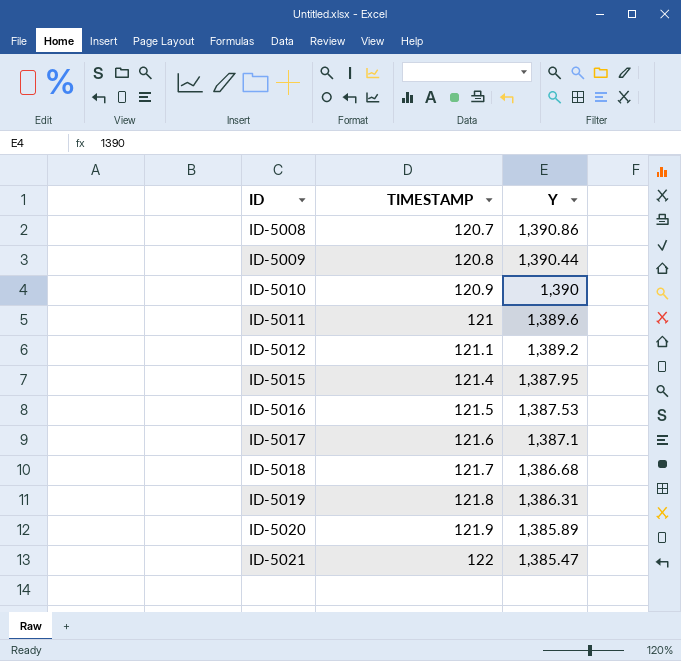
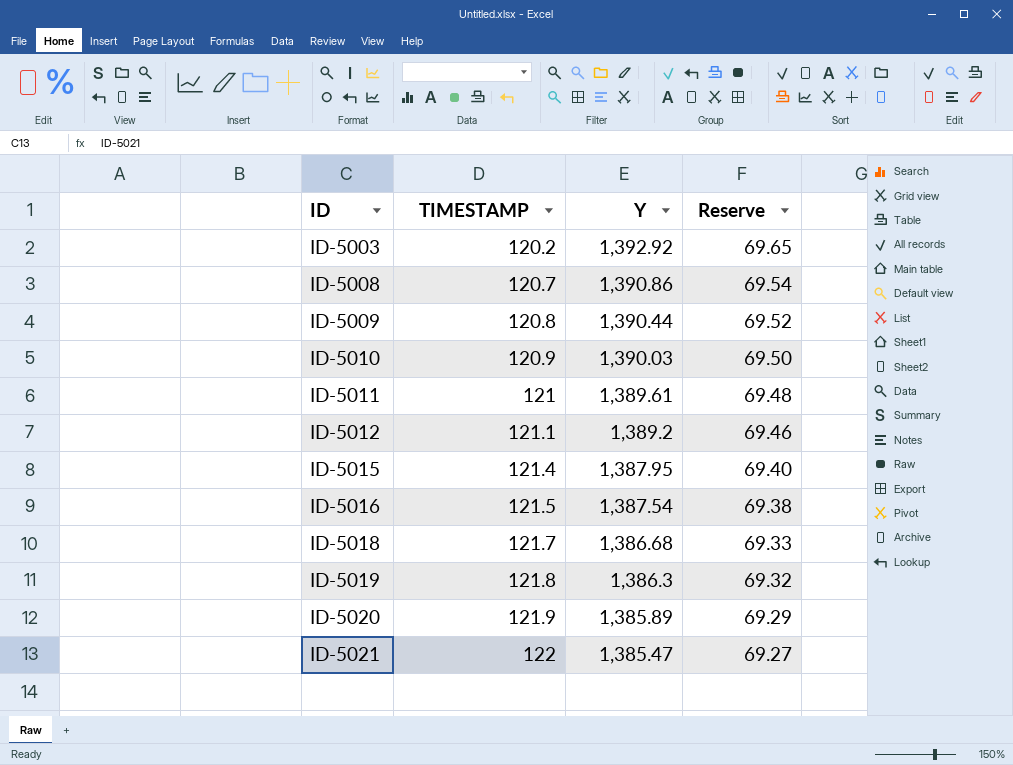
column Reserve | formula: none -> [Y] * 0.05
row ID-5017: 121.6 | 1,387.1 -> none
row ID-5003: none -> 120.2 | 1,392.92 | 69.65
ID-5010 | Y: 1,390 -> 1,390.03
ID-5011 | Y: 1,389.6 -> 1,389.61
ID-5016 | Y: 1,387.53 -> 1,387.54
ID-5019 | Y: 1,386.31 -> 1,386.3

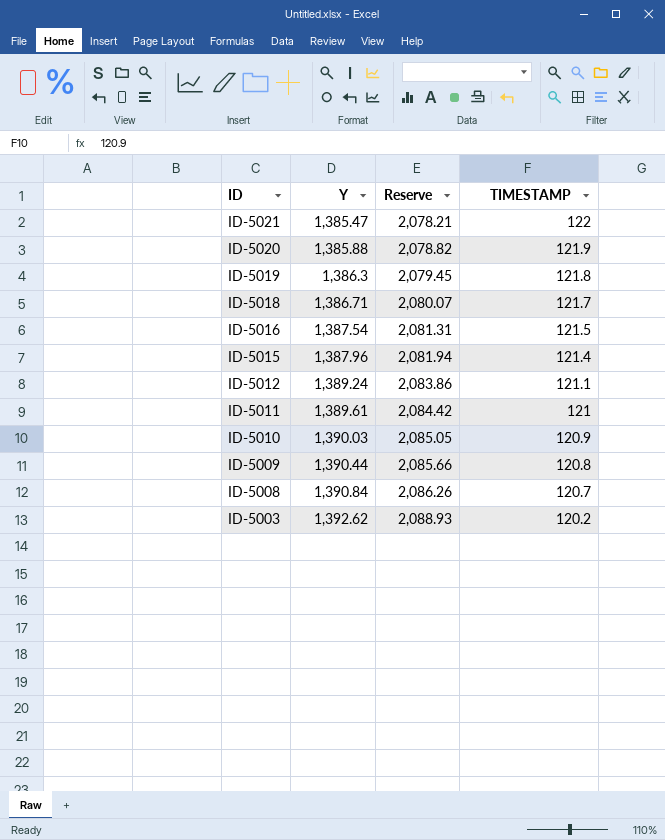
row order: ID ascending -> ID descending
column Reserve | formula: [Y] * 0.05 -> [Y] * 1.5
column TIMESTAMP | position: 2 -> 4
ID-5020 | Y: 1,385.89 -> 1,385.88
ID-5018 | Y: 1,386.68 -> 1,386.71
ID-5015 | Y: 1,387.95 -> 1,387.96
ID-5012 | Y: 1,389.2 -> 1,389.24
ID-5008 | Y: 1,390.86 -> 1,390.84
ID-5003 | Y: 1,392.92 -> 1,392.62

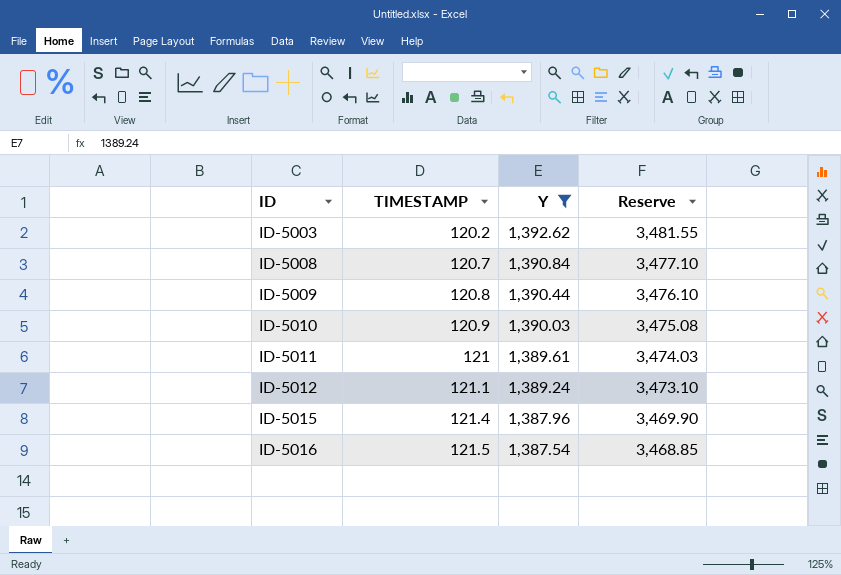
filter: none -> Y >= 1,387.54
row order: ID descending -> ID ascending
column TIMESTAMP | position: 4 -> 2
column Reserve | formula: [Y] * 1.5 -> [Y] * 2.5

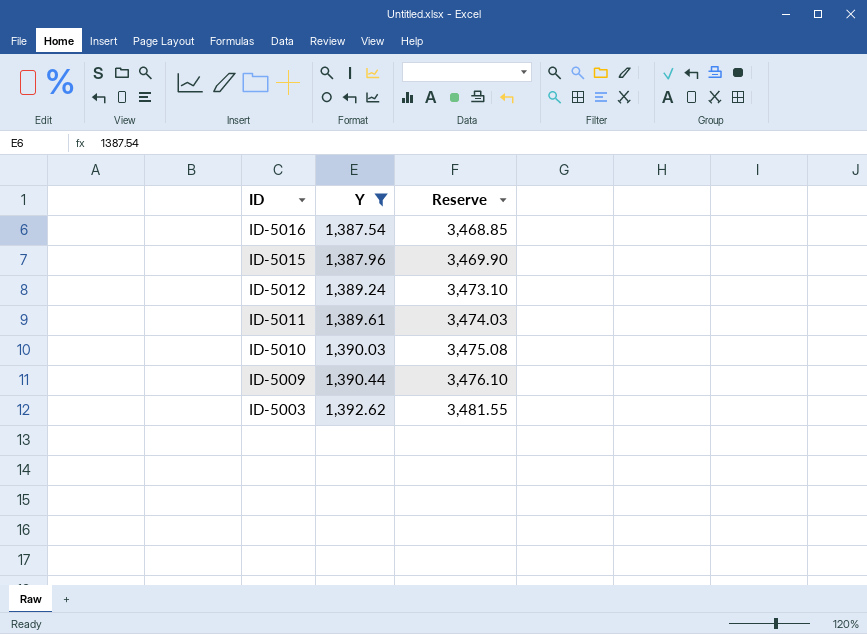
row order: ID ascending -> ID descending
column TIMESTAMP | position: 2 -> none
row ID-5008: 120.7 | 1,390.84 | 3,477.10 -> none

